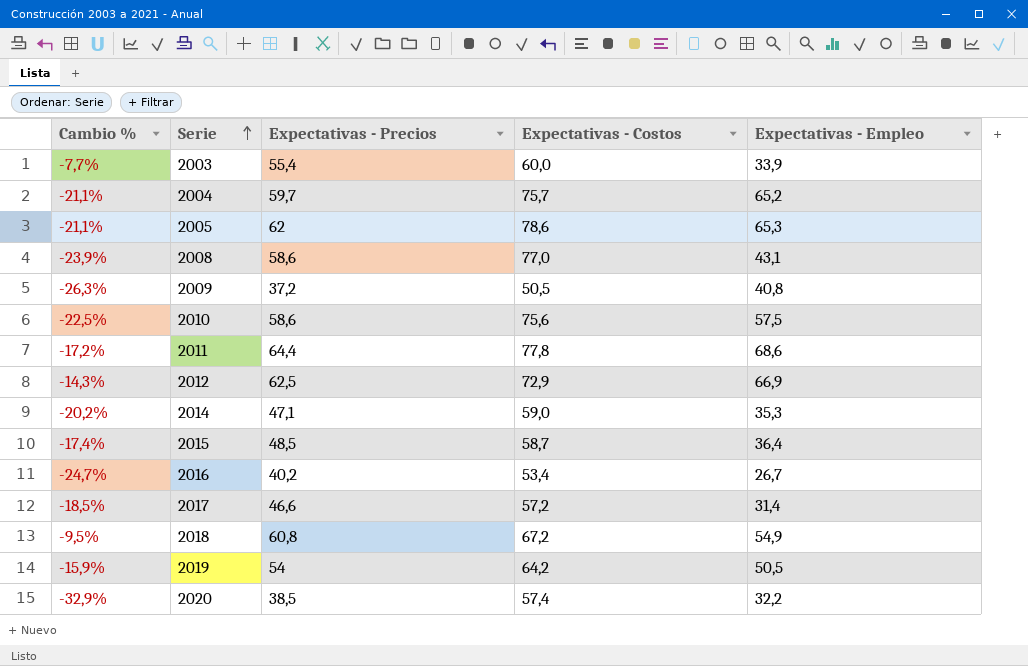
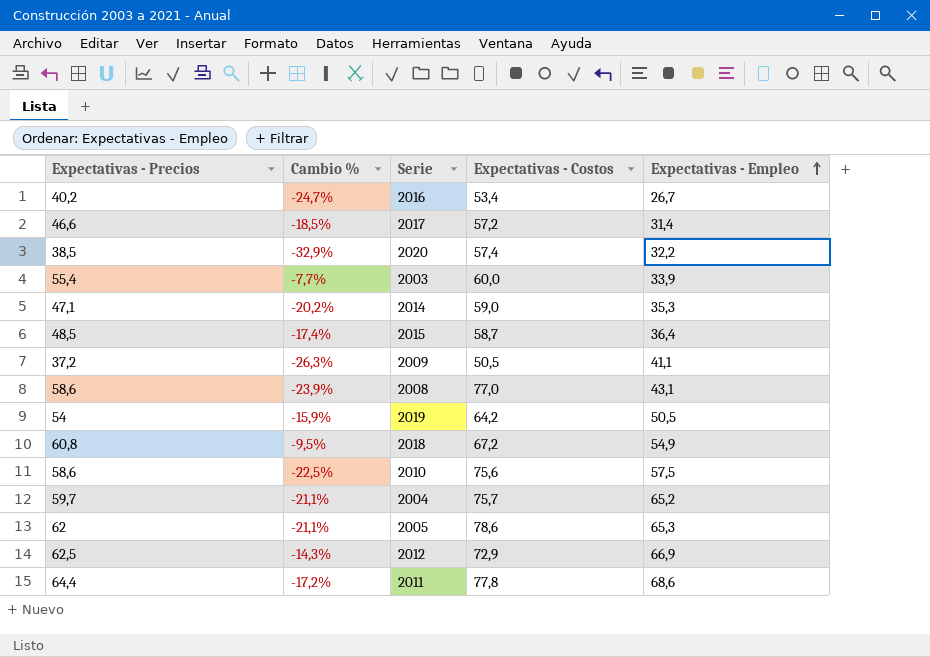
row order: Serie ascending -> Expectativas - Empleo ascending
column Expectativas - Precios | position: 3 -> 1
2009 | Expectativas - Empleo: 40,8 -> 41,1

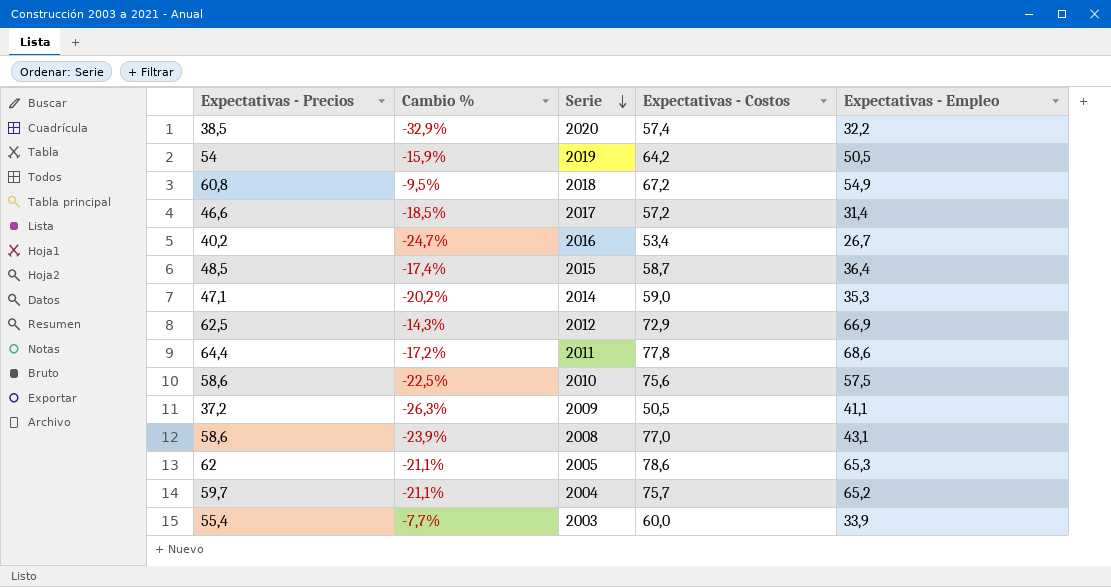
row order: Expectativas - Empleo ascending -> Serie descending

